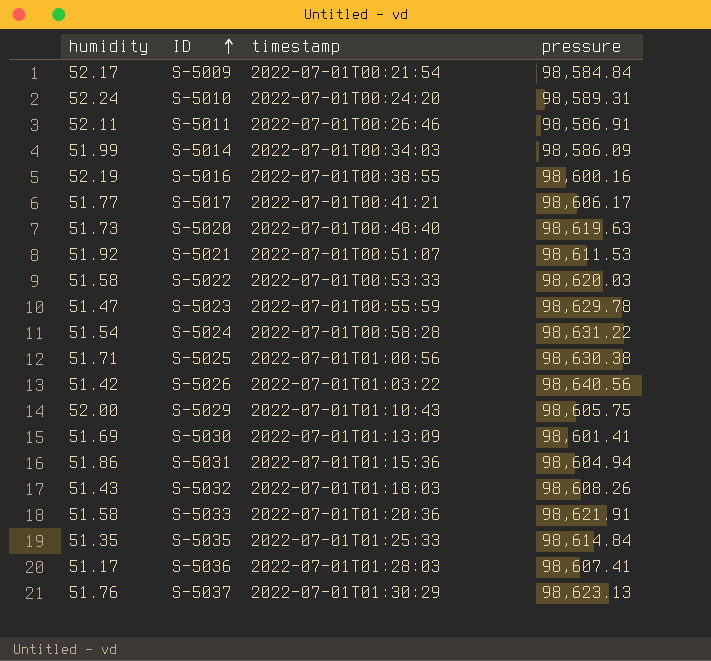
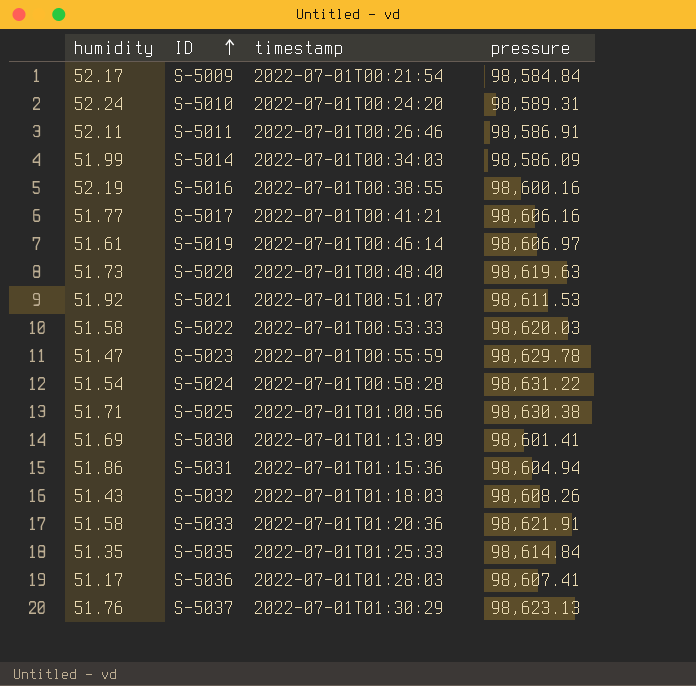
row S-5026: 51.42 | 2022-07-01T01:03:22 | 98,640.56 -> none
row S-5029: 52.00 | 2022-07-01T01:10:43 | 98,605.75 -> none
S-5017 | pressure: 98,606.17 -> 98,606.16
row S-5019: none -> 51.61 | 2022-07-01T00:46:14 | 98,606.97

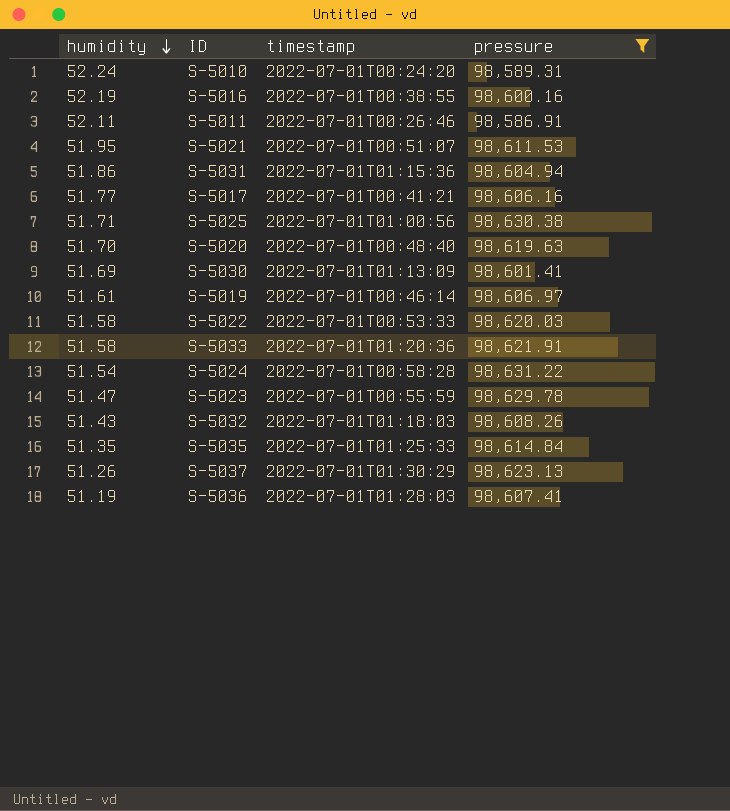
filter: none -> pressure >= 98,586.91
row order: ID ascending -> humidity descending
S-5021 | humidity: 51.92 -> 51.95
S-5020 | humidity: 51.73 -> 51.70
S-5037 | humidity: 51.76 -> 51.26
S-5036 | humidity: 51.17 -> 51.19

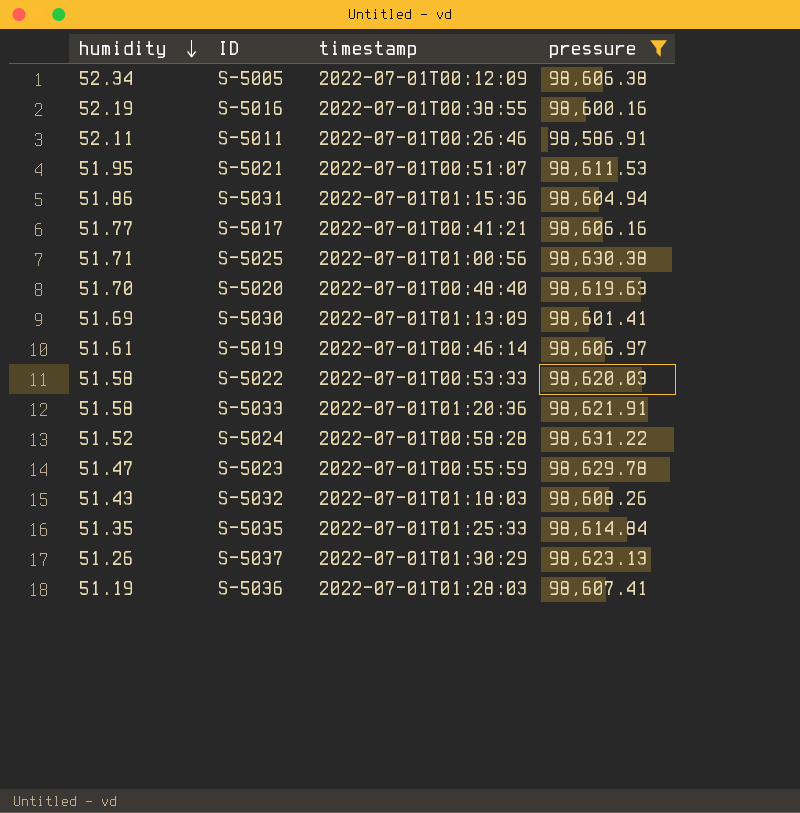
row S-5010: 52.24 | 2022-07-01T00:24:20 | 98,589.31 -> none
row S-5005: none -> 52.34 | 2022-07-01T00:12:09 | 98,606.38
S-5024 | humidity: 51.54 -> 51.52

